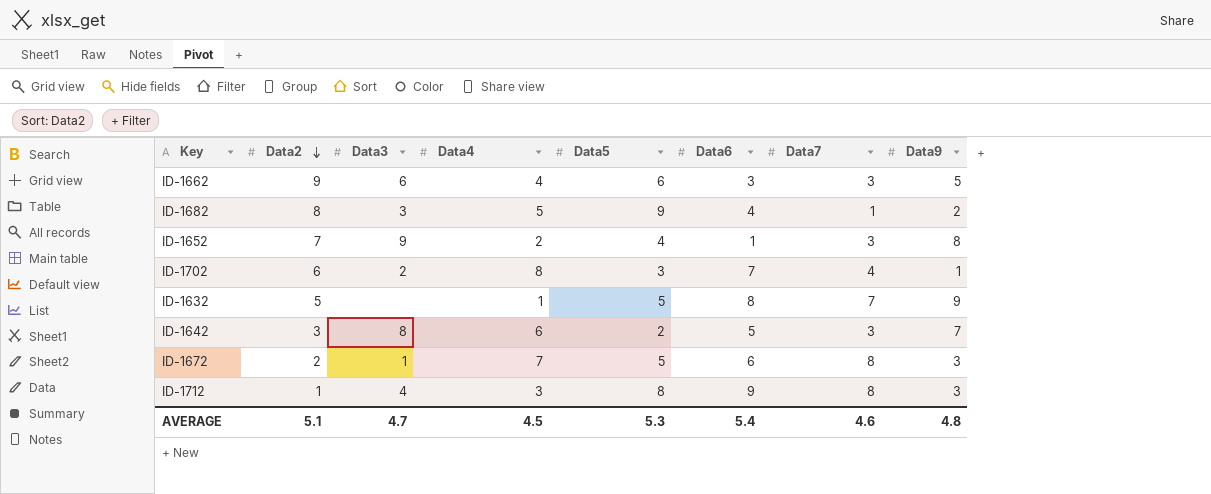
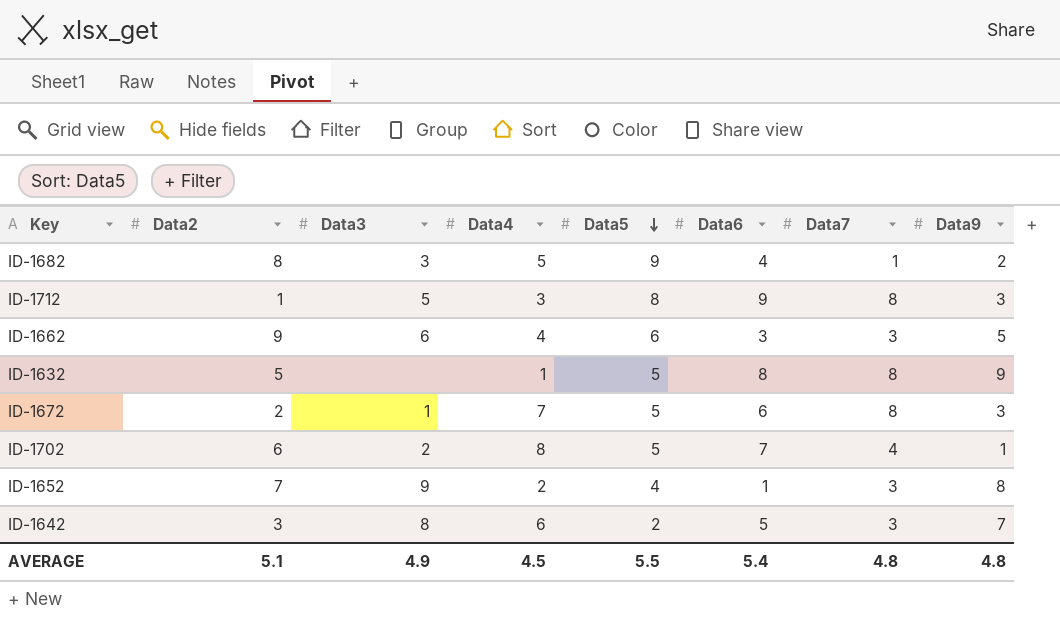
row order: Data2 descending -> Data5 descending
ID-1712 | Data3: 4 -> 5
ID-1632 | Data7: 7 -> 8
ID-1702 | Data5: 3 -> 5
AVERAGE | Data3: 4.7 -> 4.9
AVERAGE | Data5: 5.3 -> 5.5
AVERAGE | Data7: 4.6 -> 4.8

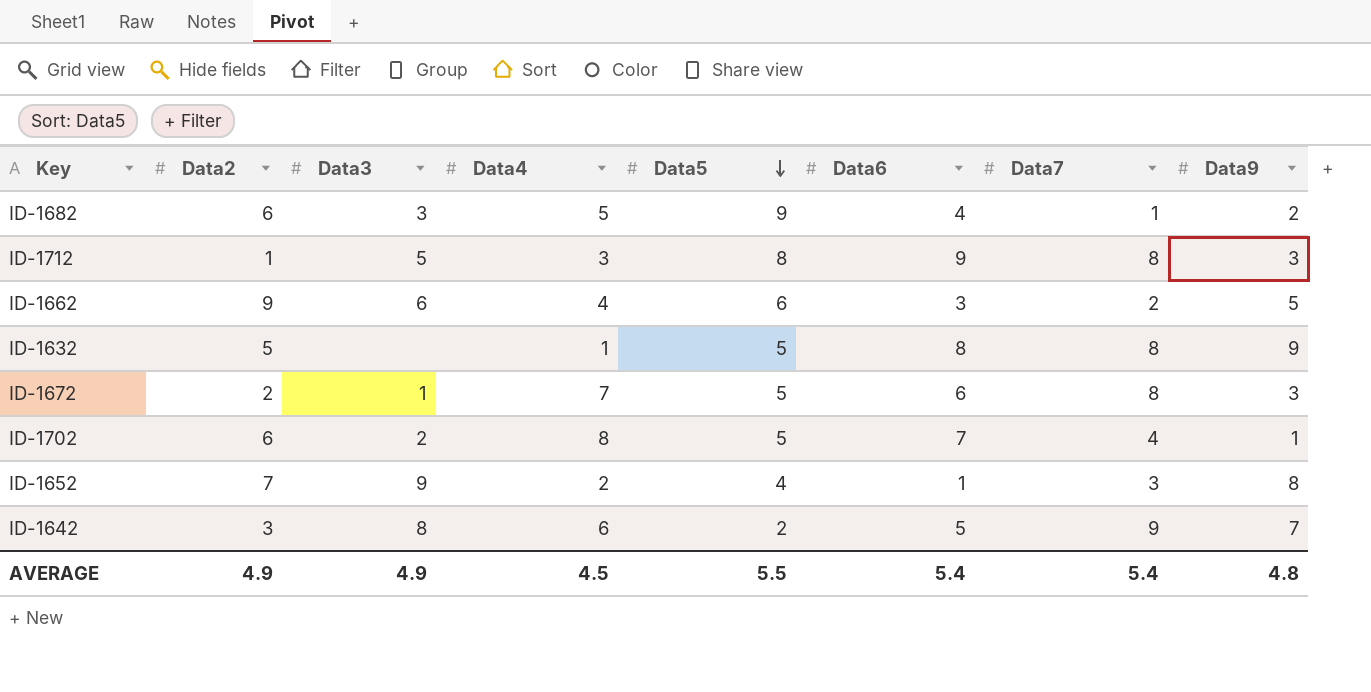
ID-1682 | Data2: 8 -> 6
ID-1662 | Data7: 3 -> 2
ID-1642 | Data7: 3 -> 9
AVERAGE | Data2: 5.1 -> 4.9
AVERAGE | Data7: 4.8 -> 5.4

